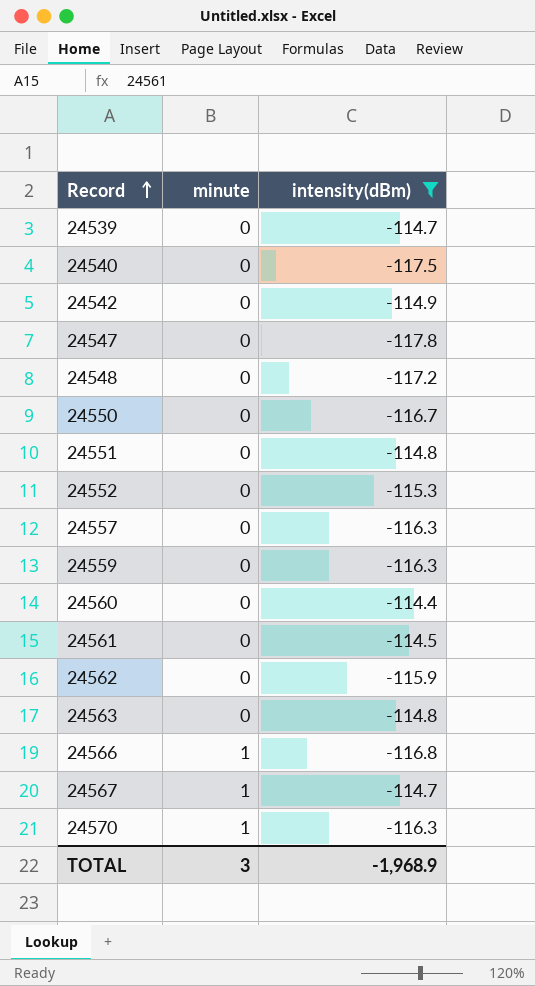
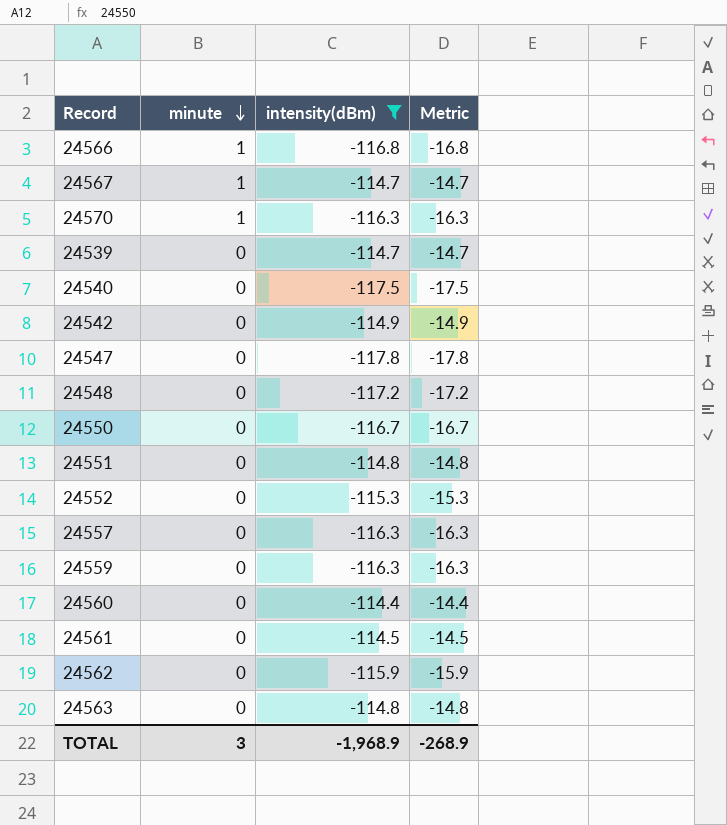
row order: Record ascending -> minute descending
column Metric | formula: none -> [intensity(dBm)] + 100

